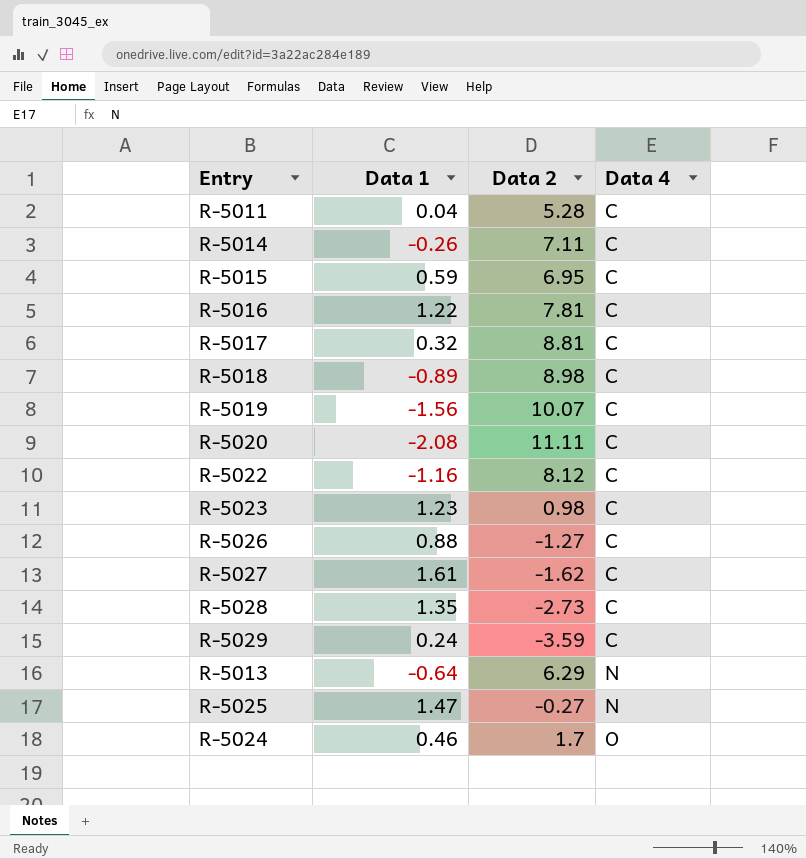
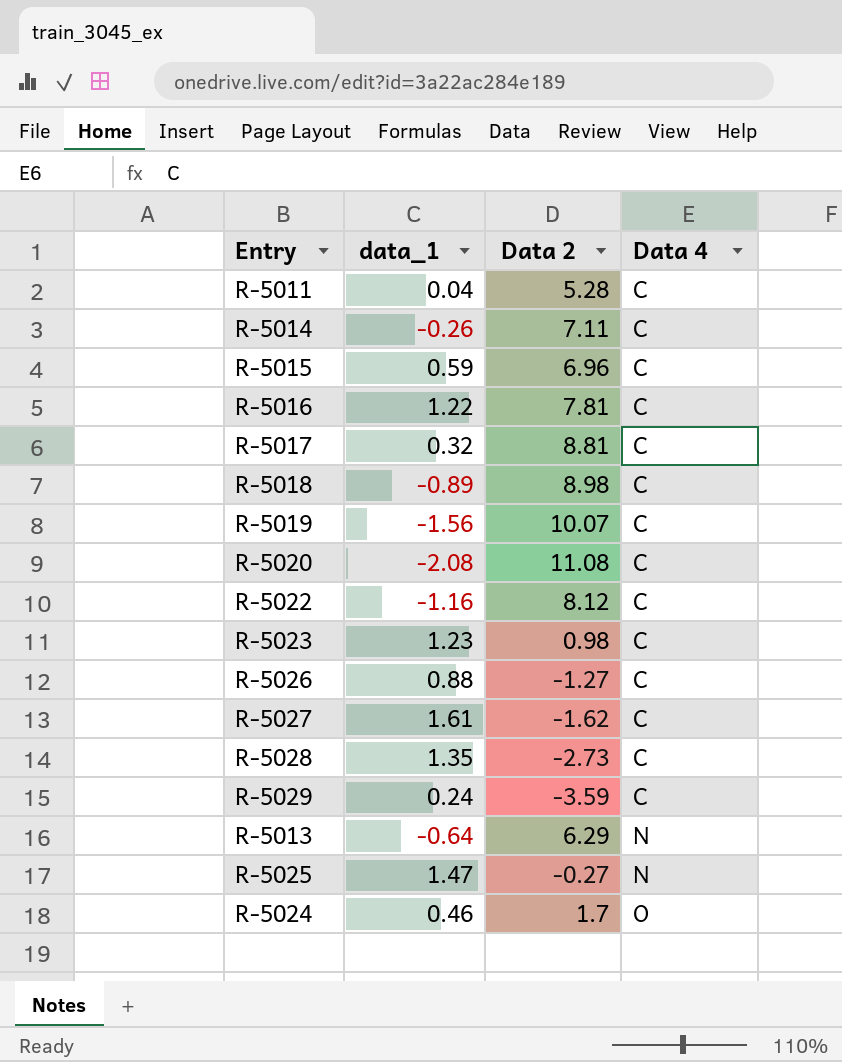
column name: Data 1 -> data_1
R-5015 | Data 2: 6.95 -> 6.96
R-5020 | Data 2: 11.11 -> 11.08

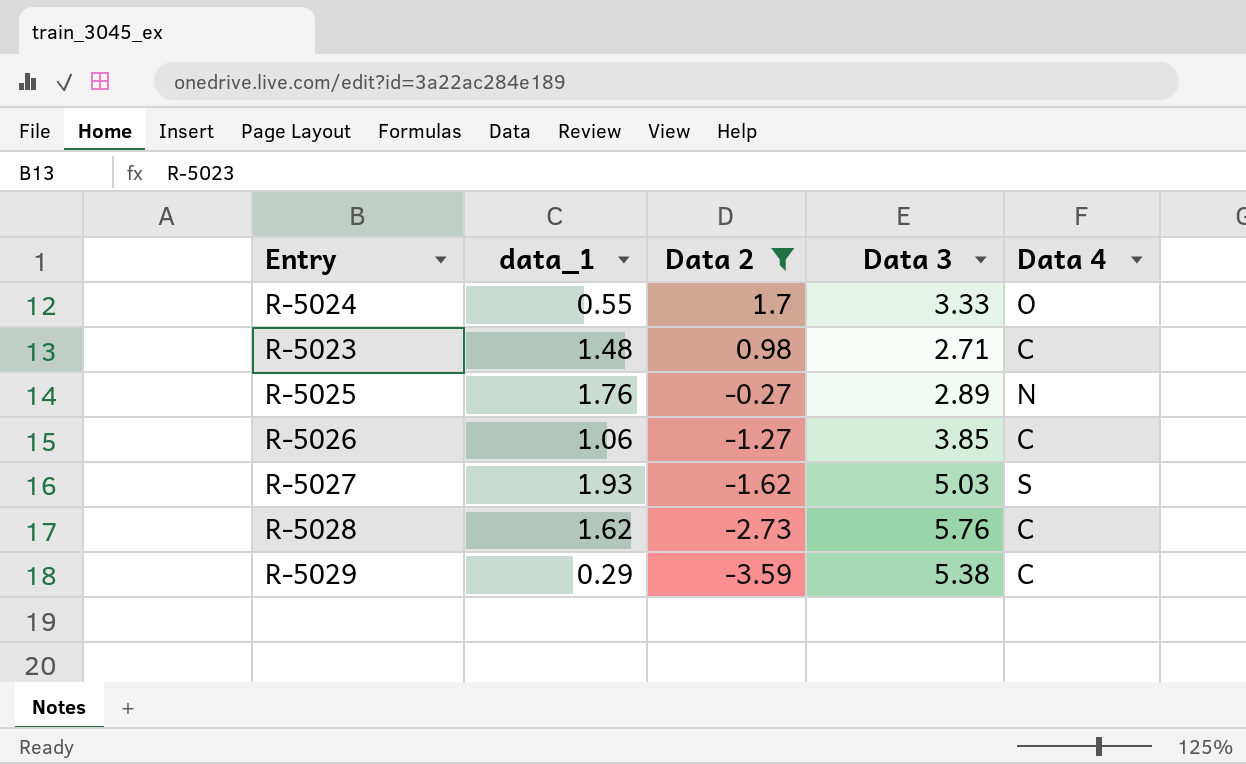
filter: none -> Data 2 <= 1.7
row order: Data 4 ascending -> Data 2 descending
column Data 3 | position: none -> 4
R-5024 | data_1: 0.46 -> 0.55
R-5023 | data_1: 1.23 -> 1.48
R-5025 | data_1: 1.47 -> 1.76
R-5026 | data_1: 0.88 -> 1.06
R-5027 | data_1: 1.61 -> 1.93
R-5027 | Data 4: C -> S
R-5028 | data_1: 1.35 -> 1.62
R-5029 | data_1: 0.24 -> 0.29

